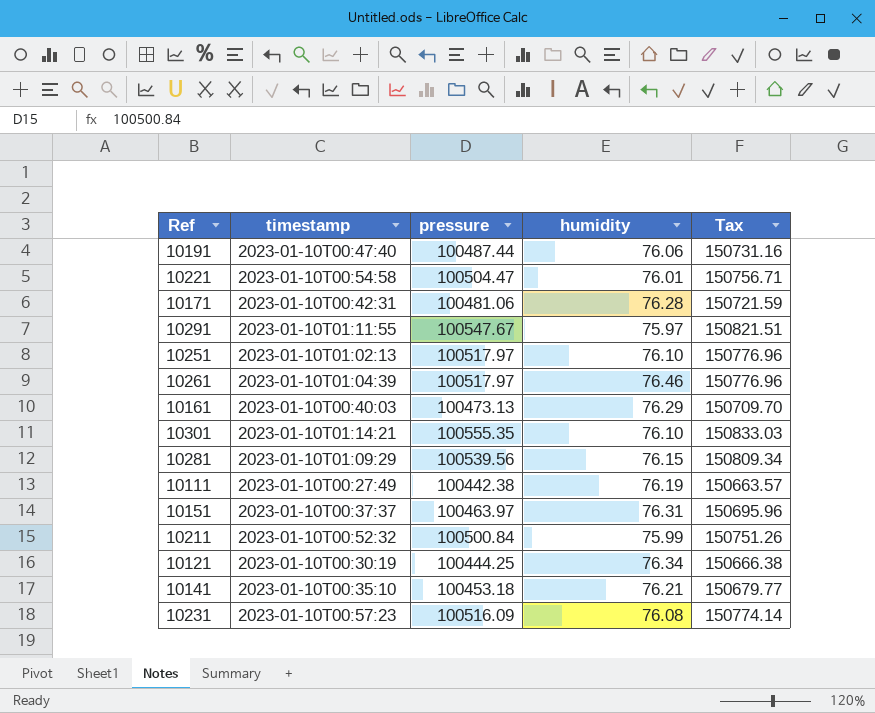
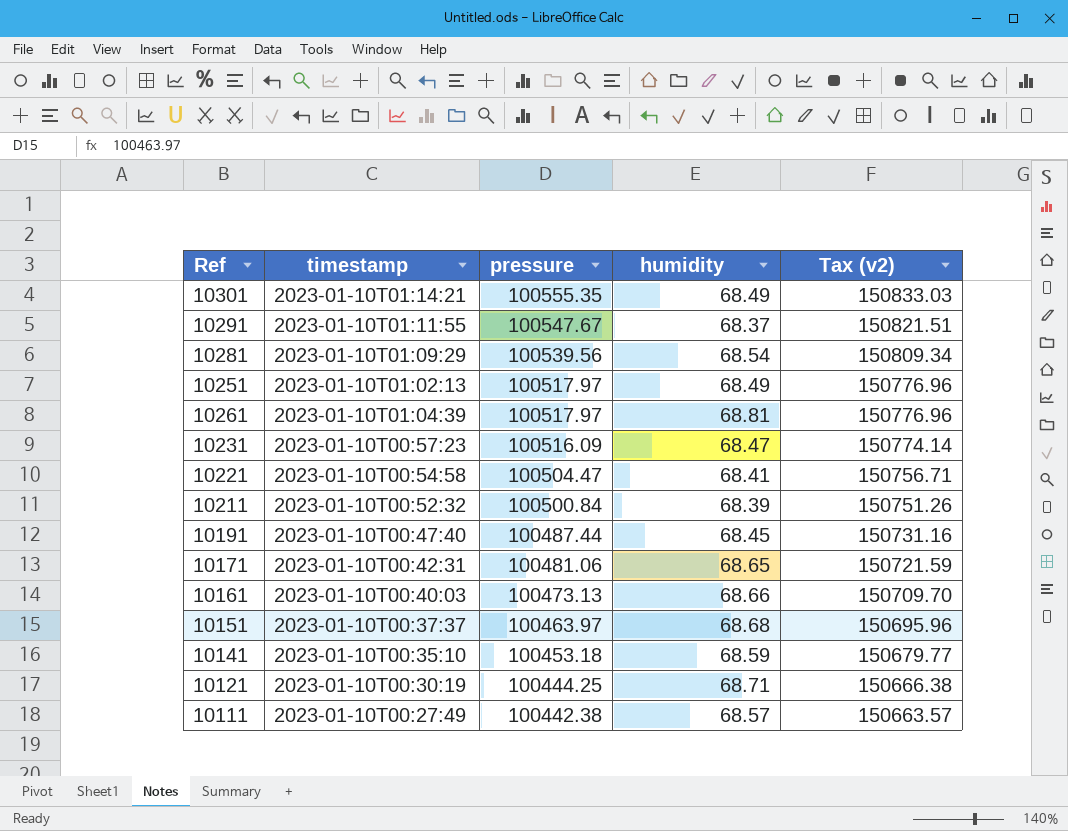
row order: none -> pressure descending
column name: Tax -> Tax (v2)
10301 | humidity: 76.10 -> 68.49
10291 | humidity: 75.97 -> 68.37
10281 | humidity: 76.15 -> 68.54
10251 | humidity: 76.10 -> 68.49
10261 | humidity: 76.46 -> 68.81
10231 | humidity: 76.08 -> 68.47
10221 | humidity: 76.01 -> 68.41
10211 | humidity: 75.99 -> 68.39
10191 | humidity: 76.06 -> 68.45
10171 | humidity: 76.28 -> 68.65
10161 | humidity: 76.29 -> 68.66
10151 | humidity: 76.31 -> 68.68
10141 | humidity: 76.21 -> 68.59
10121 | humidity: 76.34 -> 68.71
10111 | humidity: 76.19 -> 68.57

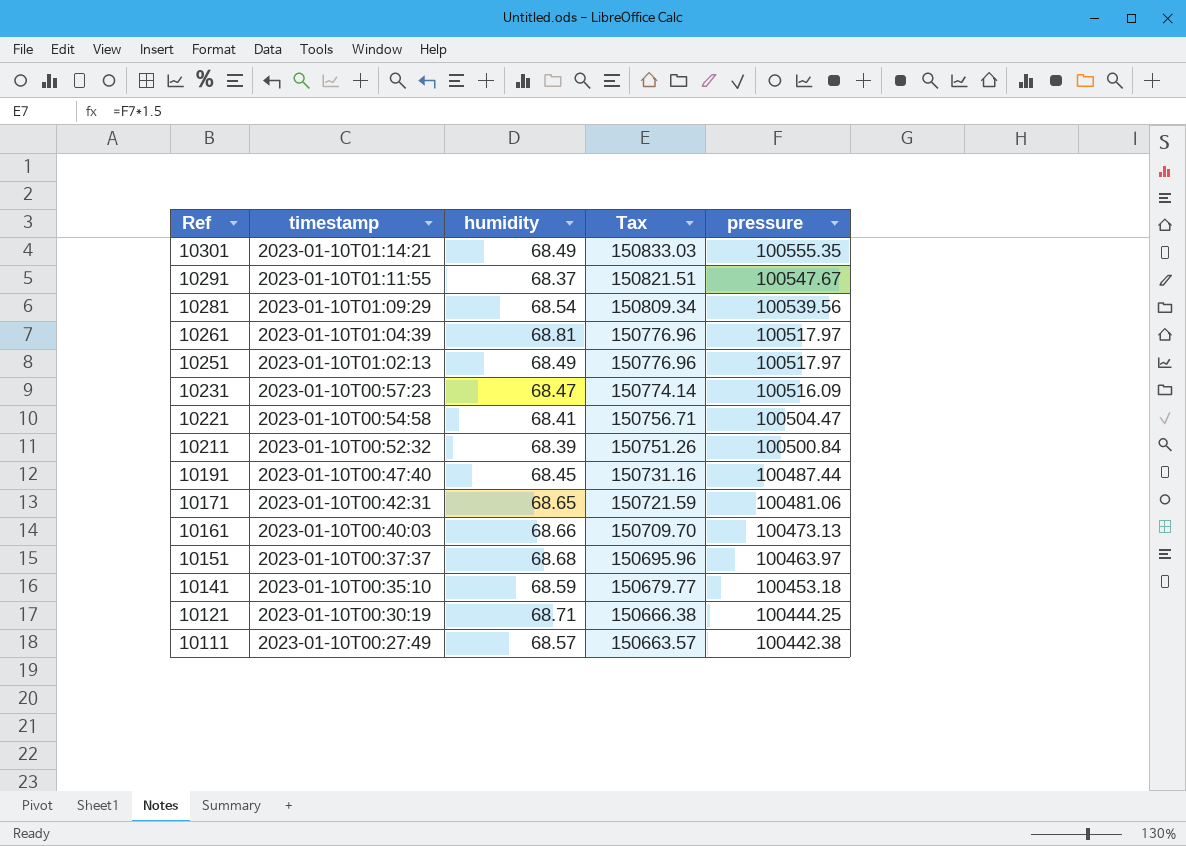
row order: pressure descending -> Ref descending
column name: Tax (v2) -> Tax
column pressure | position: 3 -> 5

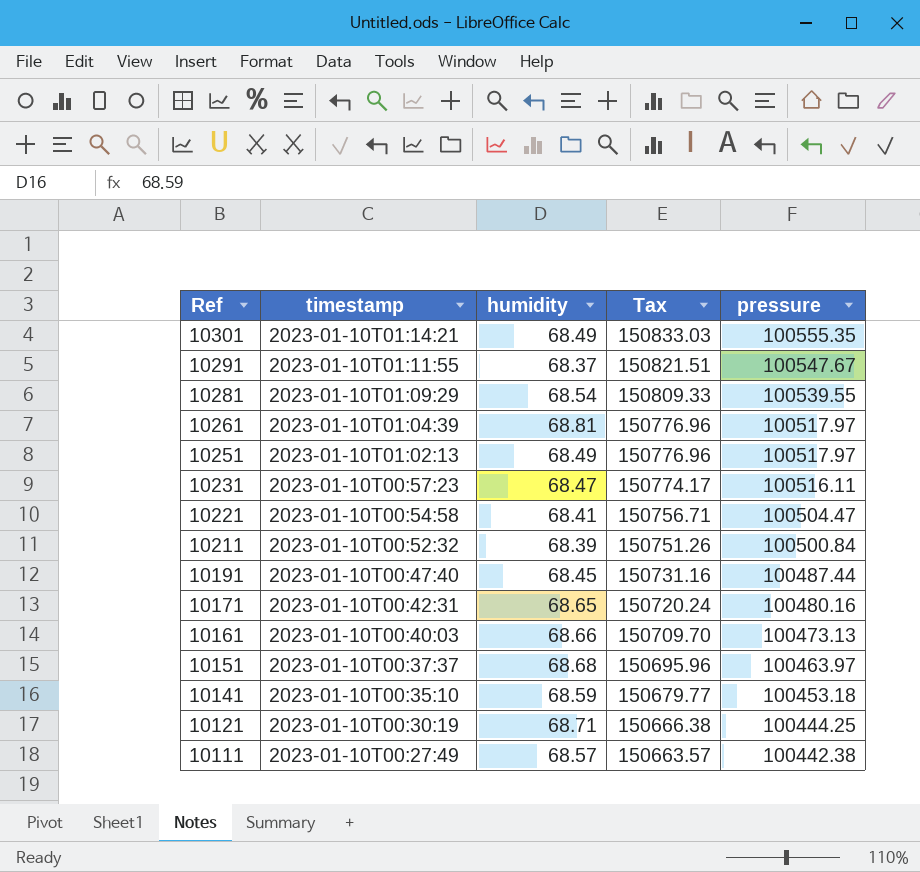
10281 | Tax: 150809.34 -> 150809.33
10281 | pressure: 100539.56 -> 100539.55
10231 | Tax: 150774.14 -> 150774.17
10231 | pressure: 100516.09 -> 100516.11
10171 | Tax: 150721.59 -> 150720.24
10171 | pressure: 100481.06 -> 100480.16

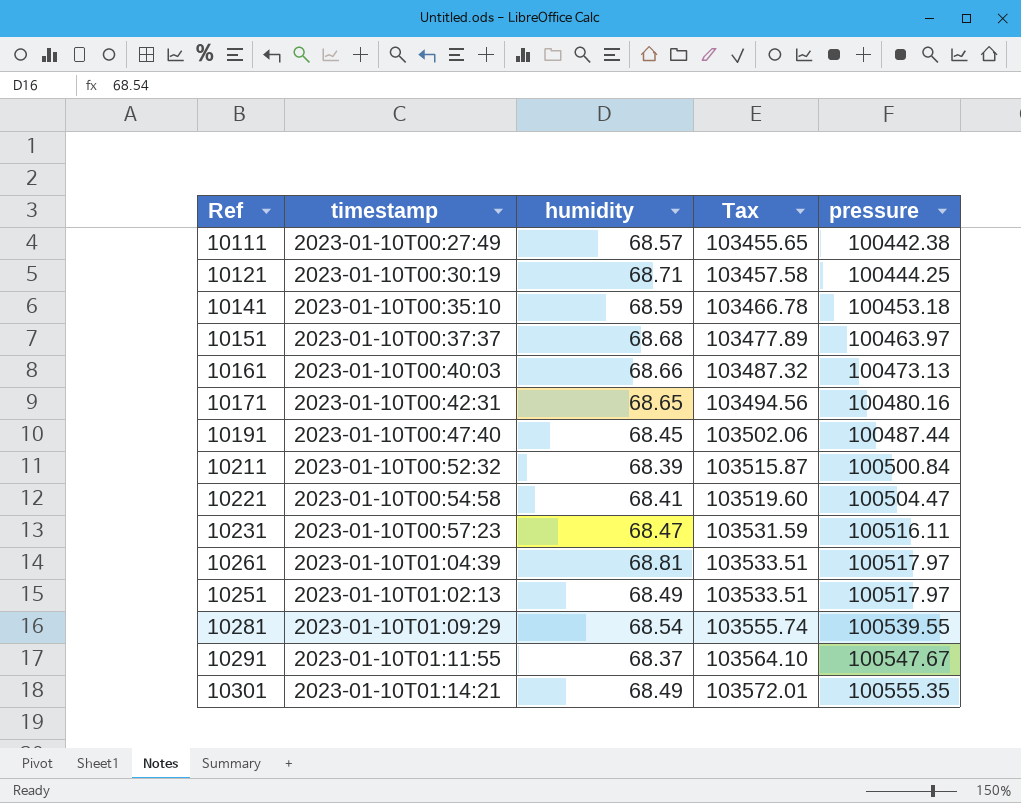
row order: Ref descending -> Tax ascending
column Tax | formula: [pressure] * 1.5 -> [pressure] * 1.03

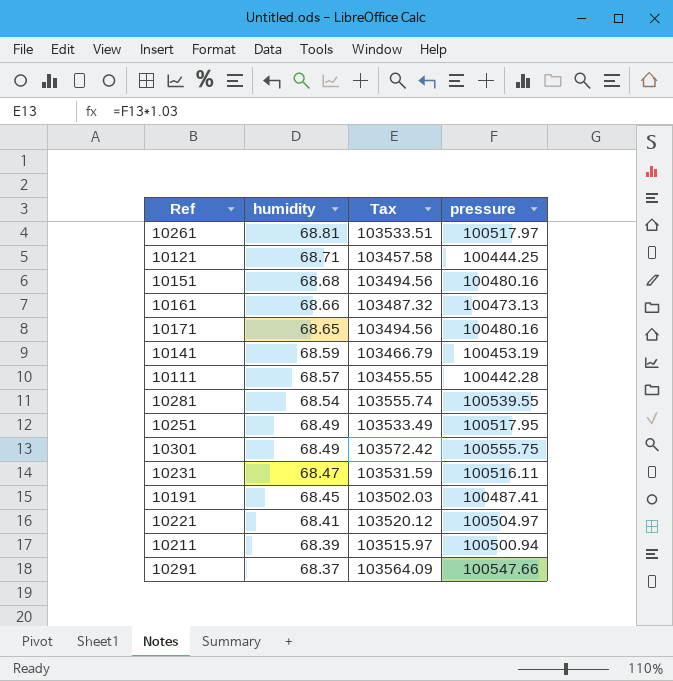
row order: Tax ascending -> humidity descending
column timestamp | position: 2 -> none
10151 | Tax: 103477.89 -> 103494.56
10151 | pressure: 100463.97 -> 100480.16
10141 | Tax: 103466.78 -> 103466.79
10141 | pressure: 100453.18 -> 100453.19
10111 | Tax: 103455.65 -> 103455.55
10111 | pressure: 100442.38 -> 100442.28
10251 | Tax: 103533.51 -> 103533.49
10251 | pressure: 100517.97 -> 100517.95
10301 | Tax: 103572.01 -> 103572.42
10301 | pressure: 100555.35 -> 100555.75
10191 | Tax: 103502.06 -> 103502.03
10191 | pressure: 100487.44 -> 100487.41
10221 | Tax: 103519.60 -> 103520.12
10221 | pressure: 100504.47 -> 100504.97
10211 | Tax: 103515.87 -> 103515.97
10211 | pressure: 100500.84 -> 100500.94
10291 | Tax: 103564.10 -> 103564.09
10291 | pressure: 100547.67 -> 100547.66

